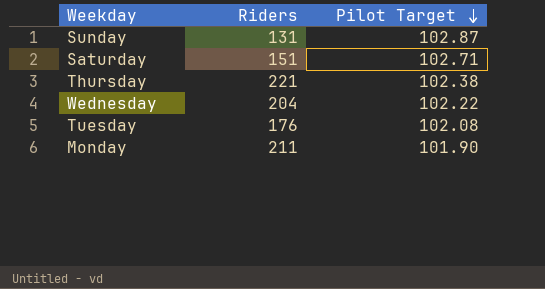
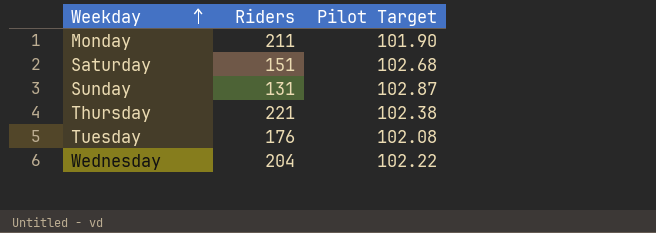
row order: Pilot Target descending -> Weekday ascending
Saturday | Pilot Target: 102.71 -> 102.68

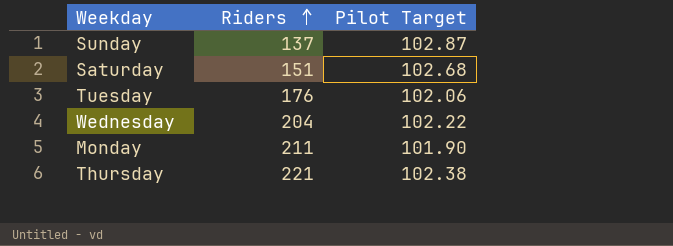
row order: Weekday ascending -> Riders ascending
Sunday | Riders: 131 -> 137
Tuesday | Pilot Target: 102.08 -> 102.06

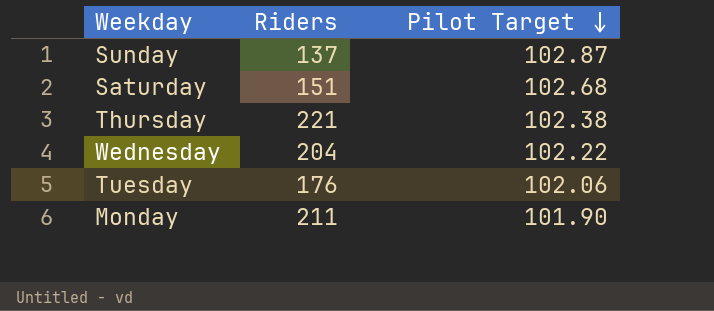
row order: Riders ascending -> Pilot Target descending

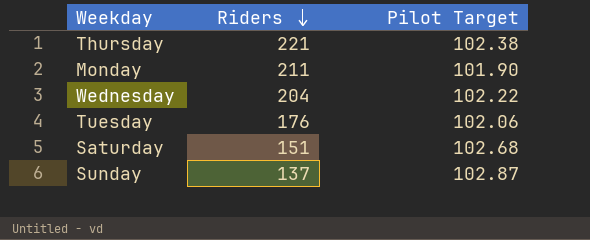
row order: Pilot Target descending -> Riders descending

